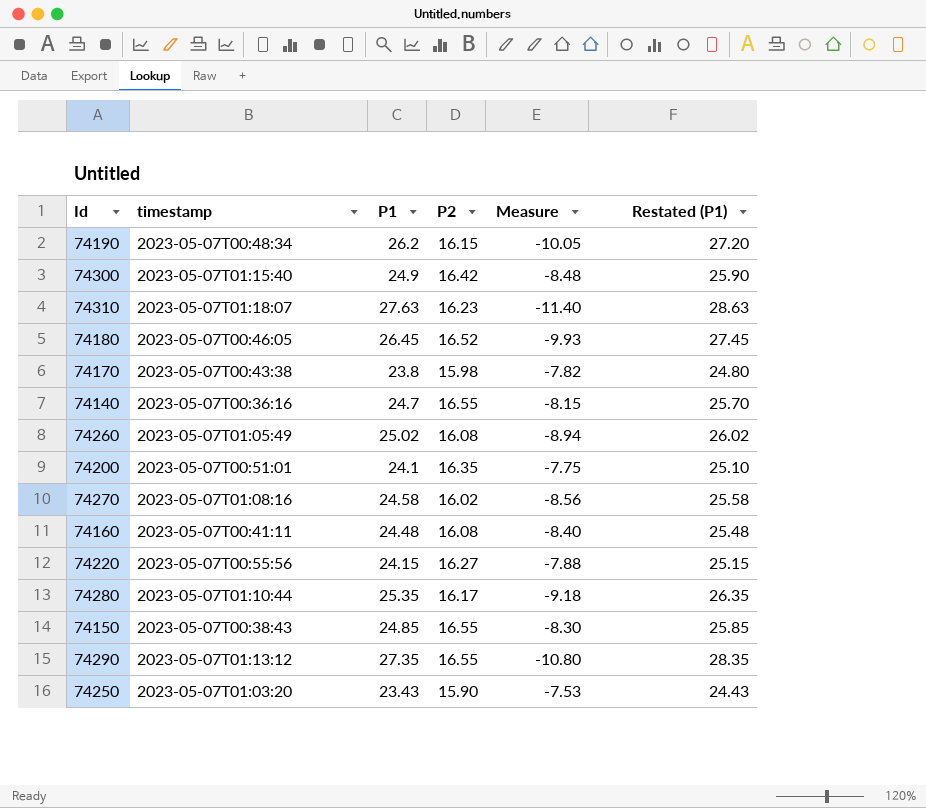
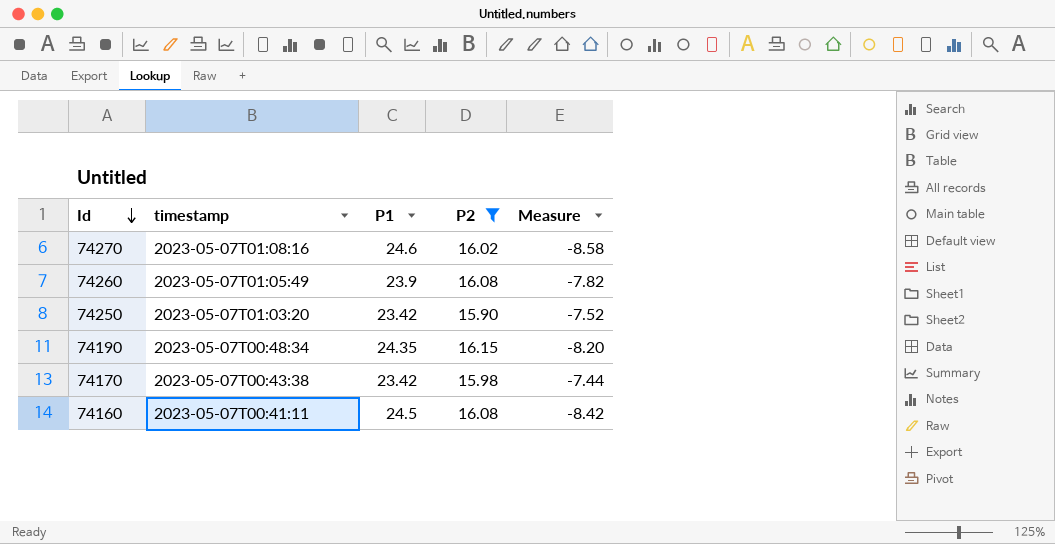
filter: none -> P2 <= 16.15
row order: none -> Id descending
column Restated (P1) | formula: [P1] + 1 -> none
74270 | P1: 24.58 -> 24.6
74270 | Measure: -8.56 -> -8.58
74260 | P1: 25.02 -> 23.9
74260 | Measure: -8.94 -> -7.82
74250 | P1: 23.43 -> 23.42
74250 | Measure: -7.53 -> -7.52
74190 | P1: 26.2 -> 24.35
74190 | Measure: -10.05 -> -8.20
74170 | P1: 23.8 -> 23.42
74170 | Measure: -7.82 -> -7.44
74160 | P1: 24.48 -> 24.5
74160 | Measure: -8.40 -> -8.42

